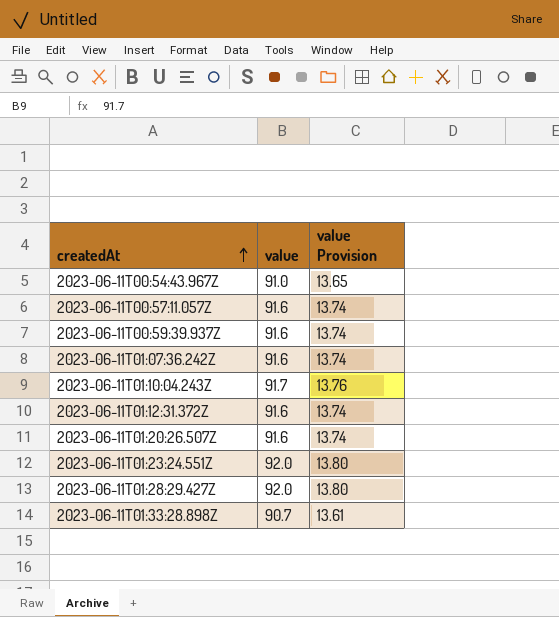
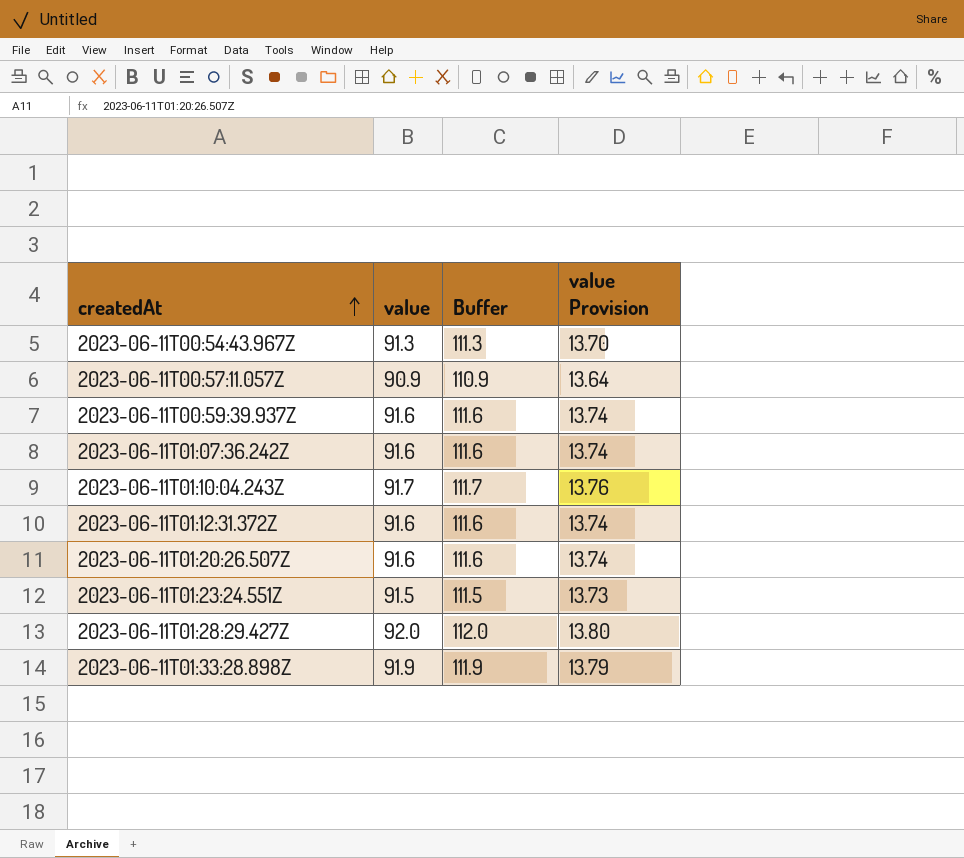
column Buffer | formula: none -> [value] + 20
2023-06-11T00:54:43.967Z | value: 91.0 -> 91.3
2023-06-11T00:54:43.967Z | value Provision: 13.65 -> 13.70
2023-06-11T00:57:11.057Z | value: 91.6 -> 90.9
2023-06-11T00:57:11.057Z | value Provision: 13.74 -> 13.64
2023-06-11T01:23:24.551Z | value: 92.0 -> 91.5
2023-06-11T01:23:24.551Z | value Provision: 13.80 -> 13.73
2023-06-11T01:33:28.898Z | value: 90.7 -> 91.9
2023-06-11T01:33:28.898Z | value Provision: 13.61 -> 13.79

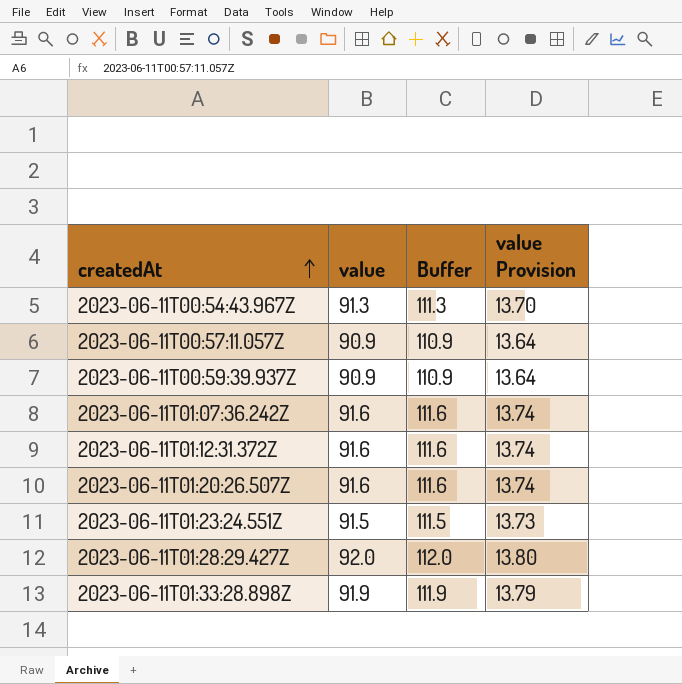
row 2023-06-11T01:10:04.243Z: 91.7 | 111.7 | 13.76 -> none
2023-06-11T00:59:39.937Z | value: 91.6 -> 90.9
2023-06-11T00:59:39.937Z | Buffer: 111.6 -> 110.9
2023-06-11T00:59:39.937Z | value Provision: 13.74 -> 13.64

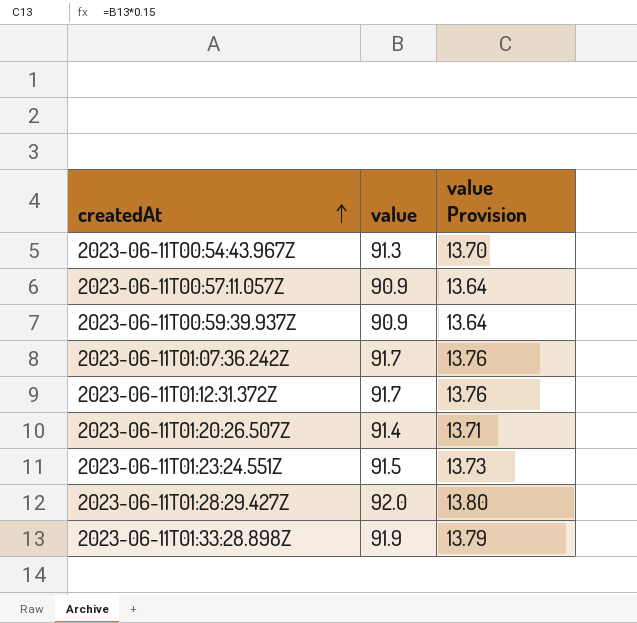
column Buffer | formula: [value] + 20 -> none
2023-06-11T01:07:36.242Z | value: 91.6 -> 91.7
2023-06-11T01:07:36.242Z | value Provision: 13.74 -> 13.76
2023-06-11T01:12:31.372Z | value: 91.6 -> 91.7
2023-06-11T01:12:31.372Z | value Provision: 13.74 -> 13.76
2023-06-11T01:20:26.507Z | value: 91.6 -> 91.4
2023-06-11T01:20:26.507Z | value Provision: 13.74 -> 13.71

